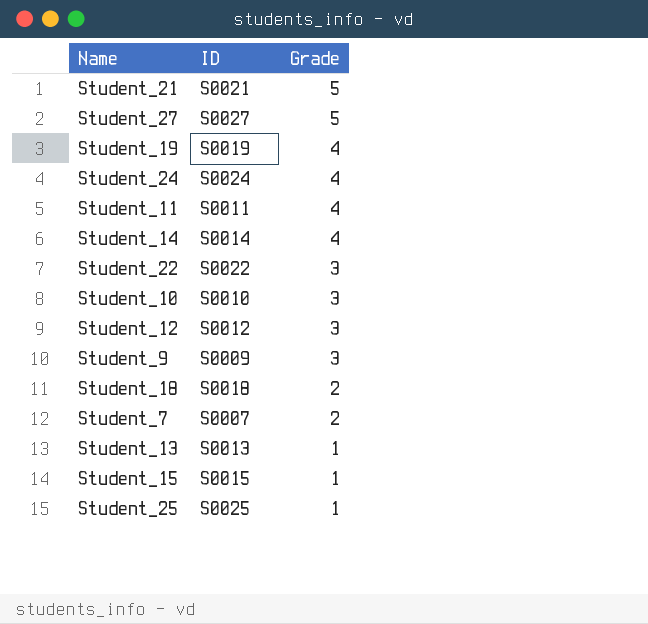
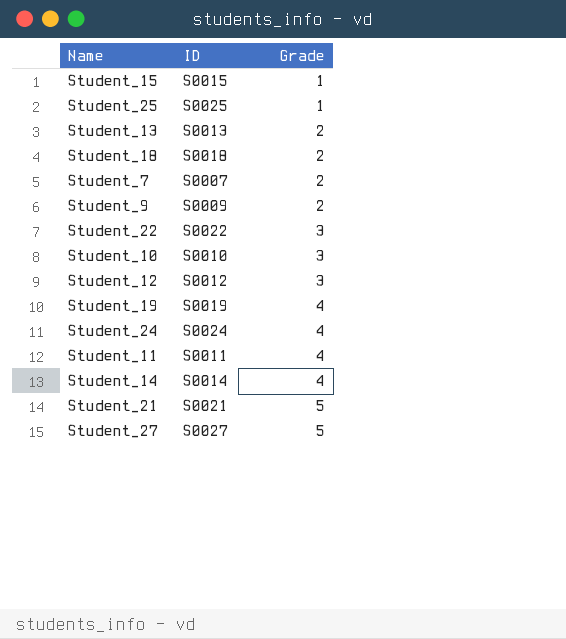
row order: Grade descending -> Grade ascending
Student_13 | Grade: 1 -> 2
Student_9 | Grade: 3 -> 2

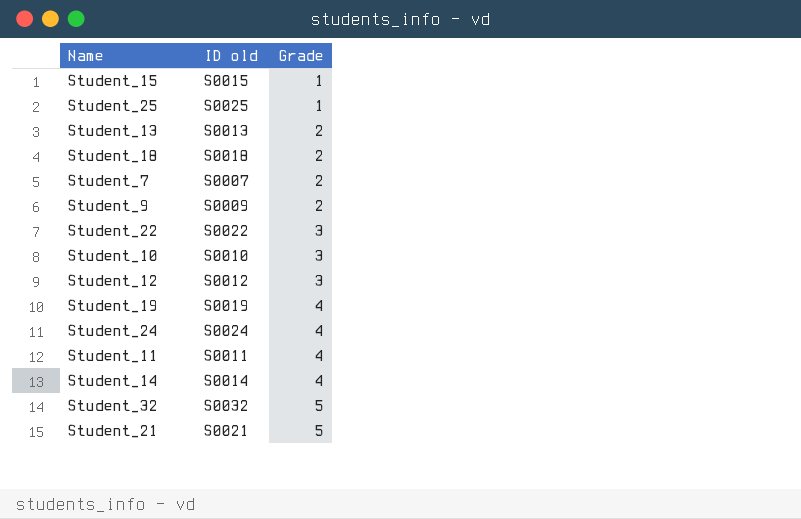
column name: ID -> ID old
row Student_27: S0027 | 5 -> none
row Student_32: none -> S0032 | 5

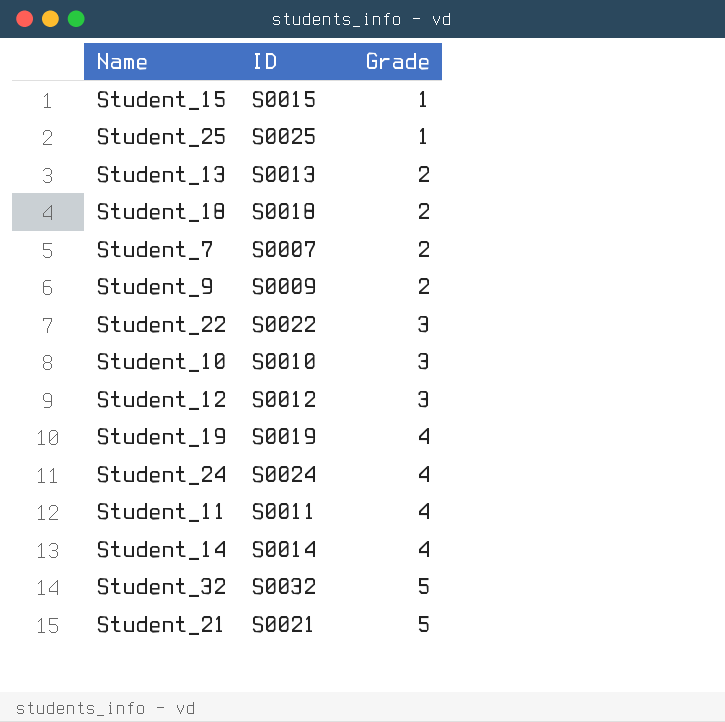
column name: ID old -> ID

